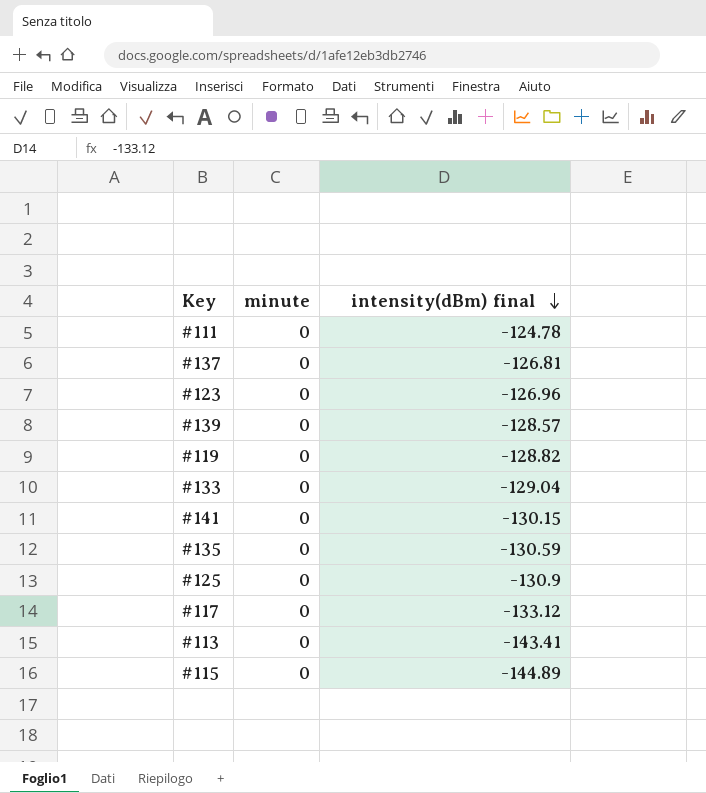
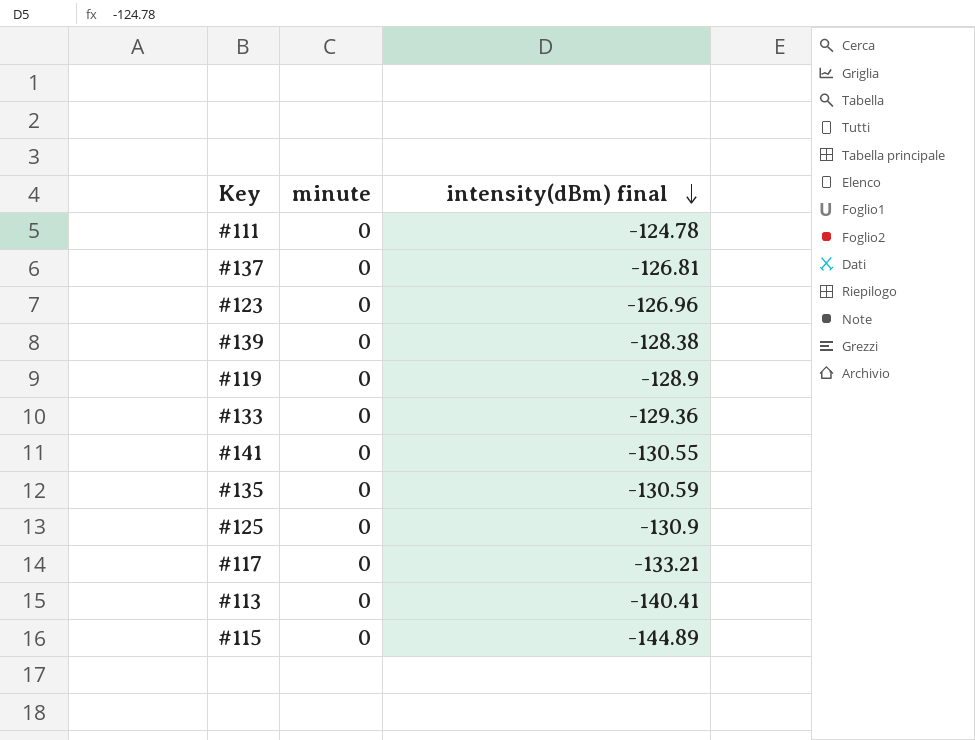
#139 | intensity(dBm) final: -128.57 -> -128.38
#119 | intensity(dBm) final: -128.82 -> -128.9
#133 | intensity(dBm) final: -129.04 -> -129.36
#141 | intensity(dBm) final: -130.15 -> -130.55
#117 | intensity(dBm) final: -133.12 -> -133.21
#113 | intensity(dBm) final: -143.41 -> -140.41

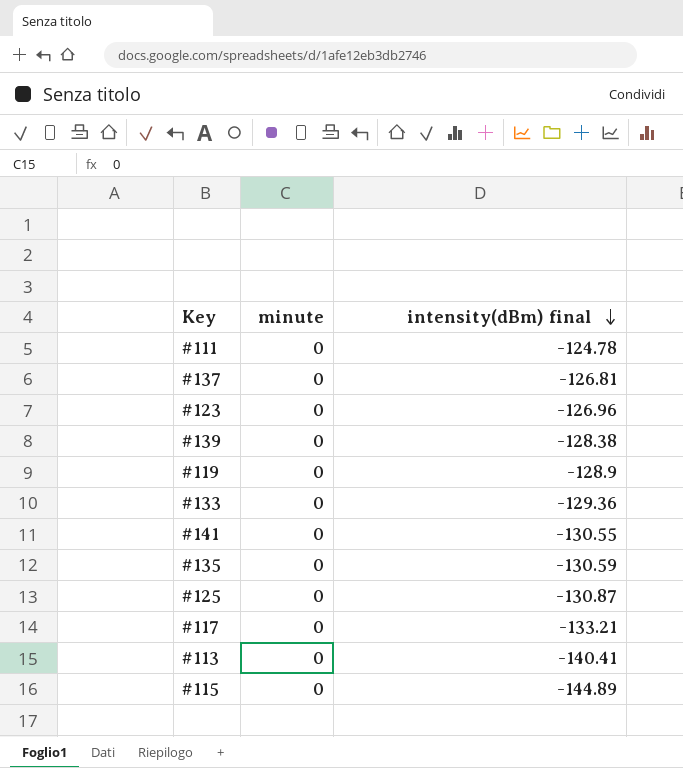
#125 | intensity(dBm) final: -130.9 -> -130.87

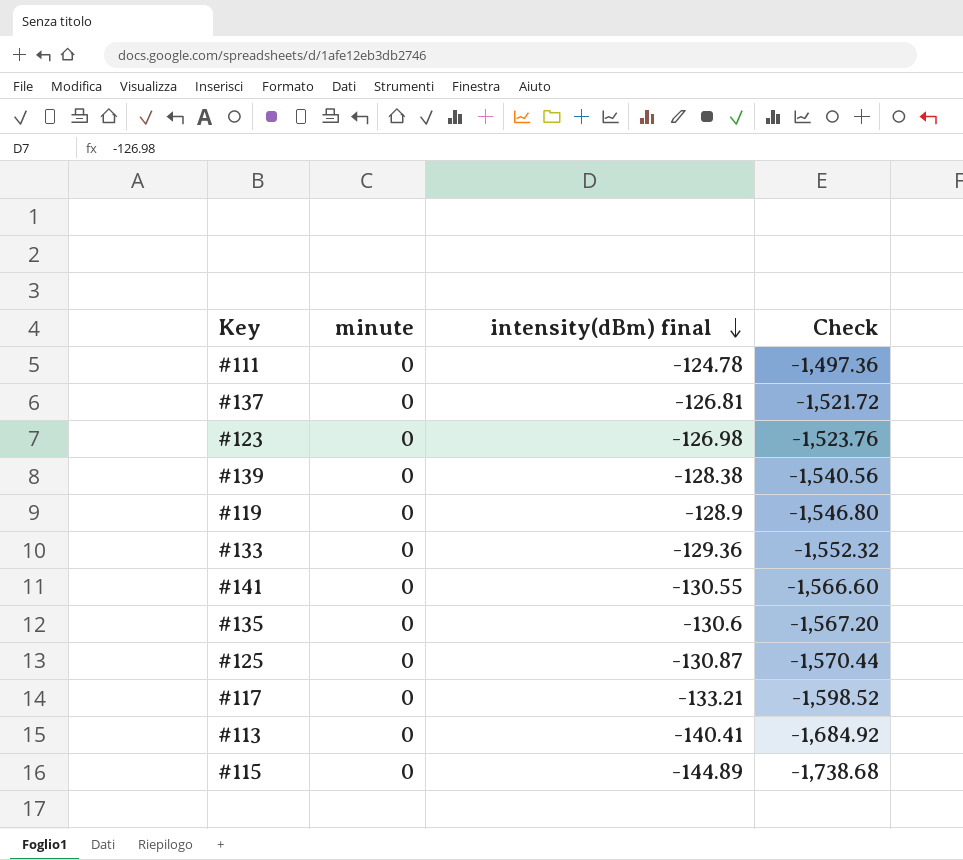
column Check | formula: none -> [intensity(dBm) final] * 12
#123 | intensity(dBm) final: -126.96 -> -126.98
#135 | intensity(dBm) final: -130.59 -> -130.6

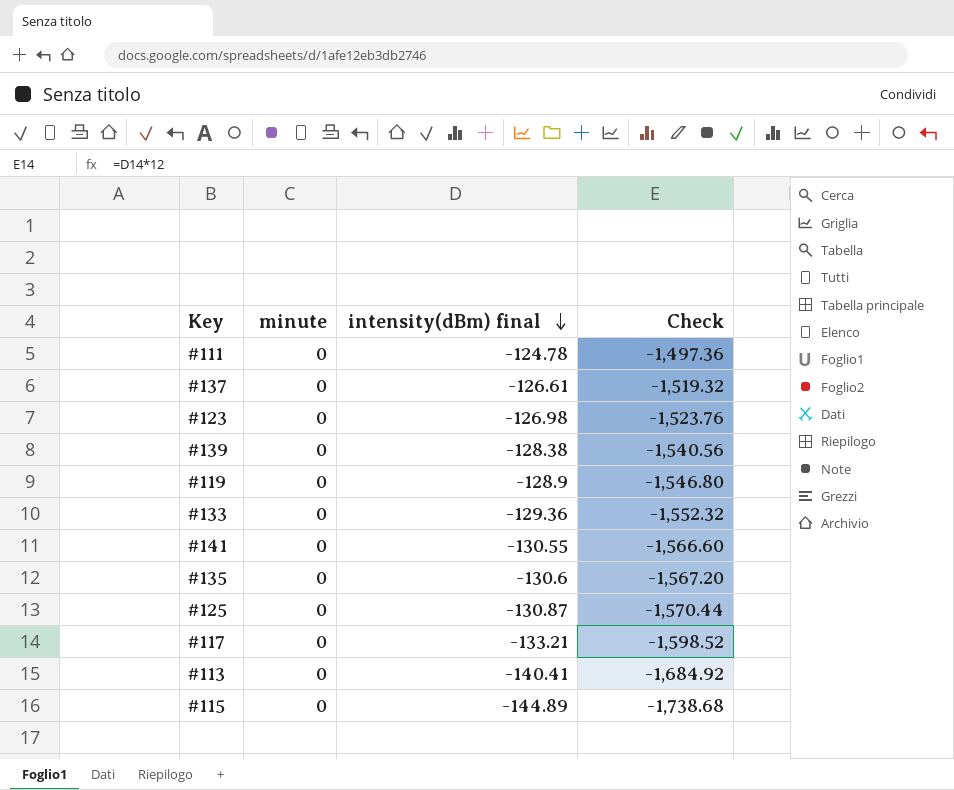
#137 | intensity(dBm) final: -126.81 -> -126.61
#137 | Check: -1,521.72 -> -1,519.32

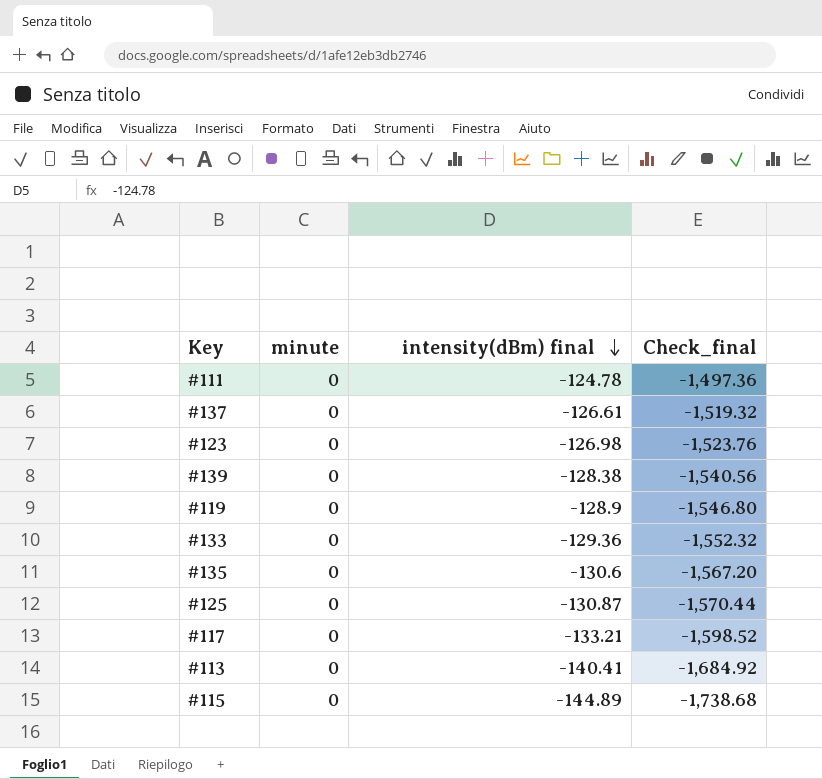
column name: Check -> Check_final
row #141: 0 | -130.55 | -1,566.60 -> none

